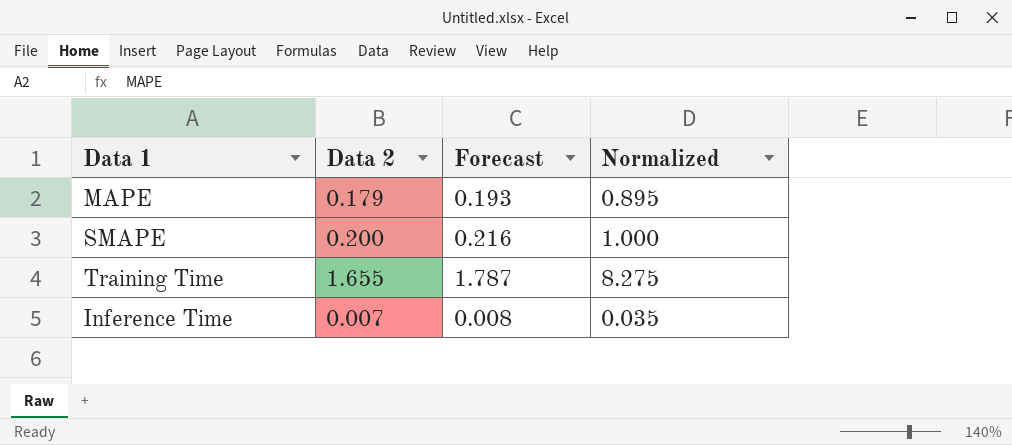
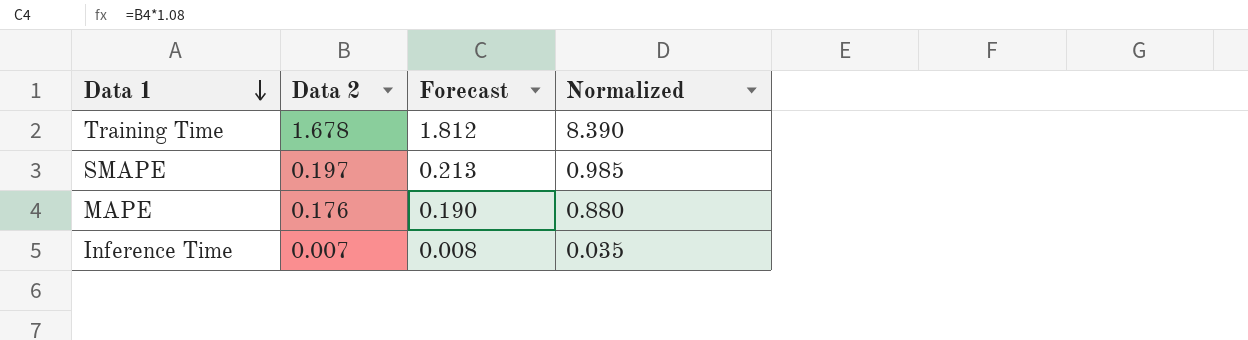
row order: none -> Data 1 descending
Training Time | Data 2: 1.655 -> 1.678
Training Time | Forecast: 1.787 -> 1.812
Training Time | Normalized: 8.275 -> 8.390
SMAPE | Data 2: 0.200 -> 0.197
SMAPE | Forecast: 0.216 -> 0.213
SMAPE | Normalized: 1.000 -> 0.985
MAPE | Data 2: 0.179 -> 0.176
MAPE | Forecast: 0.193 -> 0.190
MAPE | Normalized: 0.895 -> 0.880

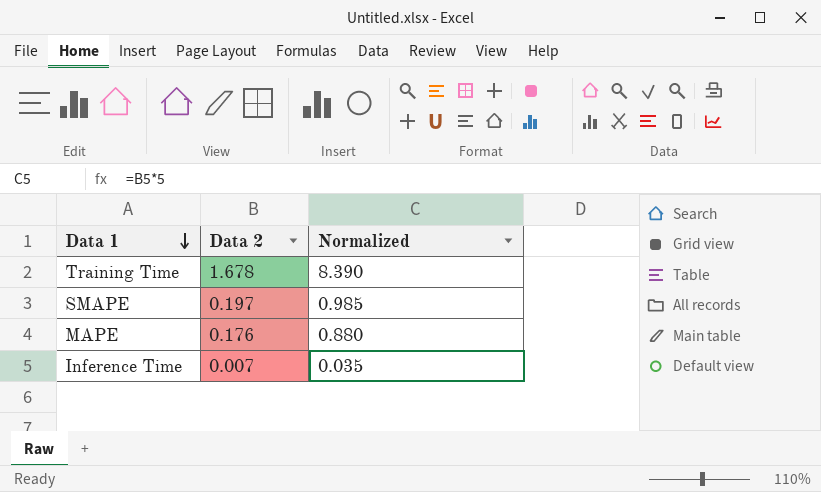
column Forecast | formula: [Data 2] * 1.08 -> none

